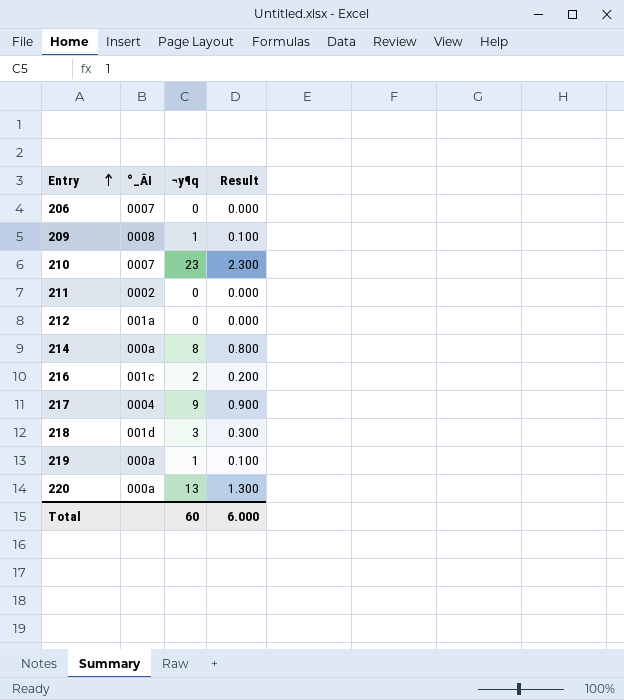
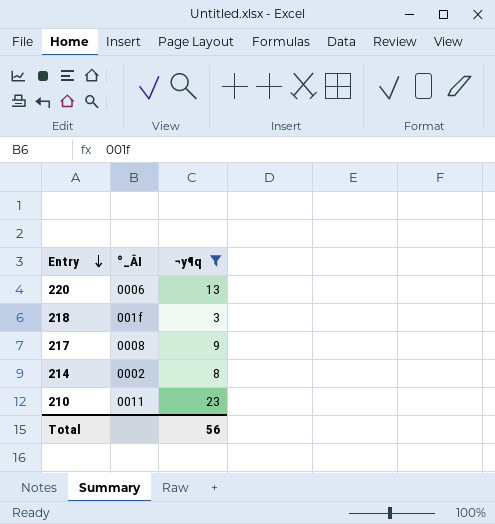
filter: none -> ¬y¶q >= 3
row order: Entry ascending -> Entry descending
column Result | formula: [¬y¶q] * 0.1 -> none
220 | °_ÂI: 000a -> 0006
218 | °_ÂI: 001d -> 001f
217 | °_ÂI: 0004 -> 0008
214 | °_ÂI: 000a -> 0002
210 | °_ÂI: 0007 -> 0011
Total | ¬y¶q: 60 -> 56

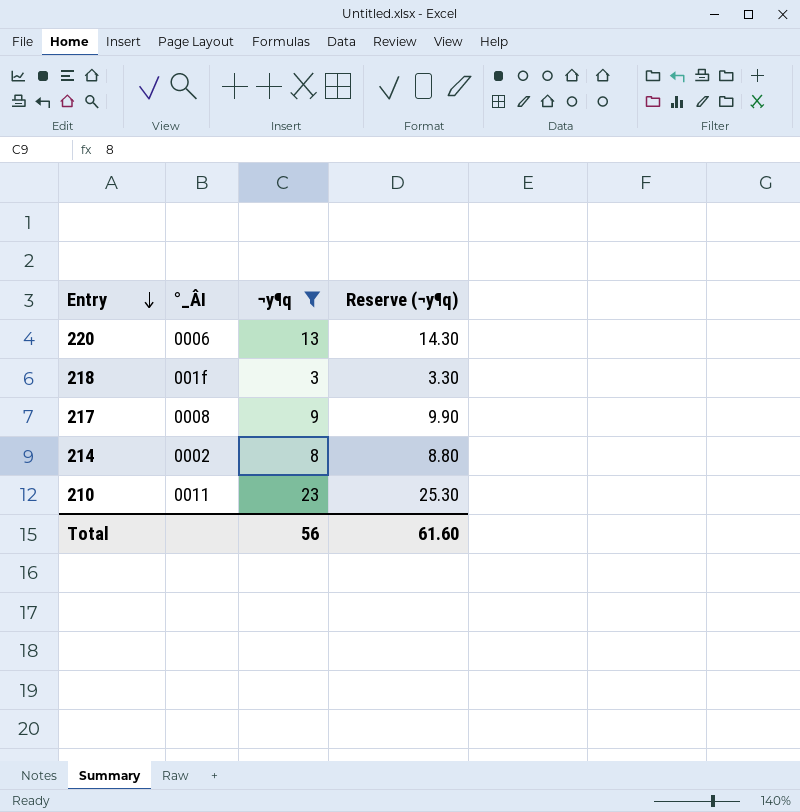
column Reserve (¬y¶q) | formula: none -> [¬y¶q] * 1.1

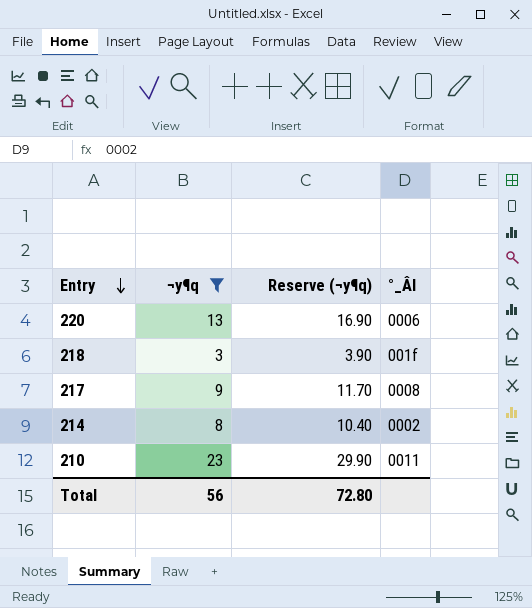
column Reserve (¬y¶q) | formula: [¬y¶q] * 1.1 -> [¬y¶q] * 1.3
column °_ÂI | position: 2 -> 4
Total | Reserve (¬y¶q): 61.60 -> 72.80

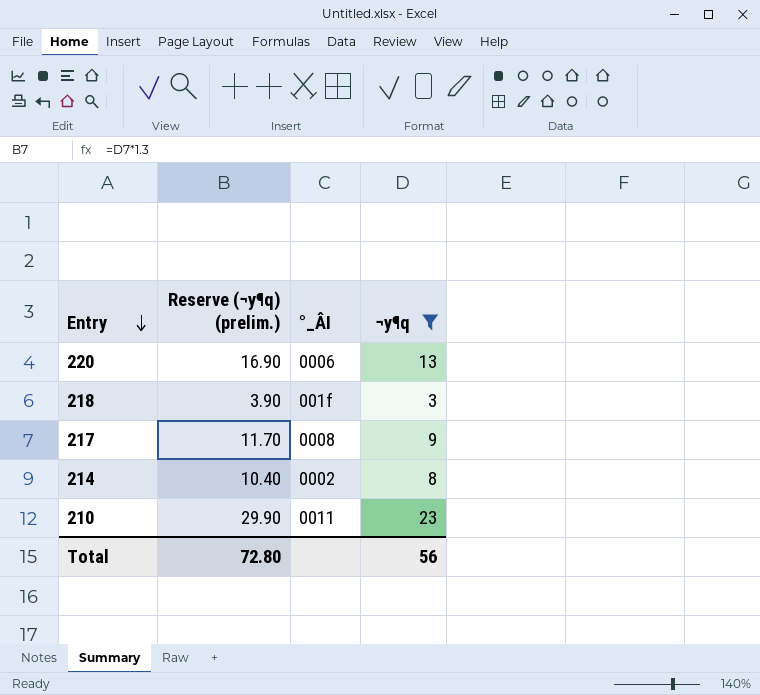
column name: Reserve (¬y¶q) -> Reserve (¬y¶q) (prelim.)
column ¬y¶q | position: 2 -> 4

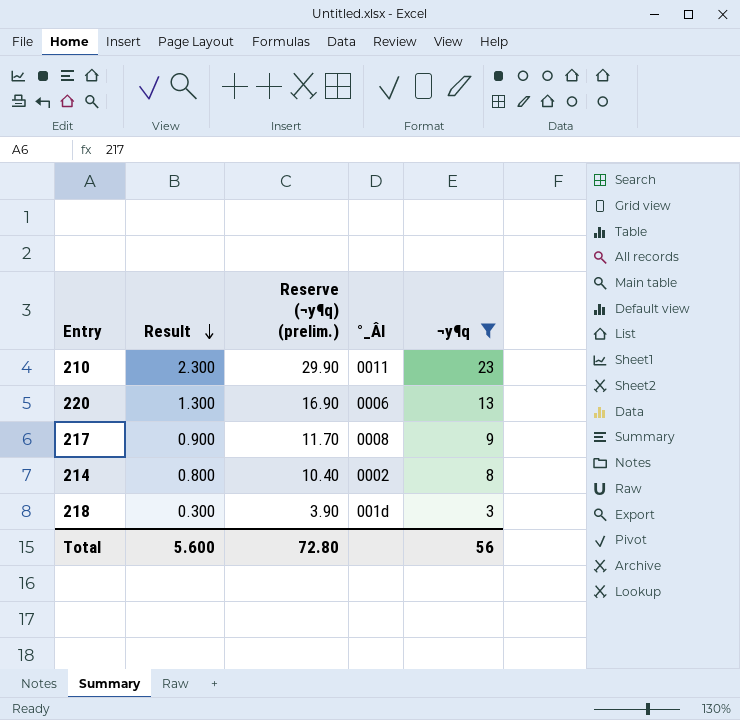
row order: Entry descending -> Result descending
column Result | formula: none -> [¬y¶q] * 0.1
218 | °_ÂI: 001f -> 001d

